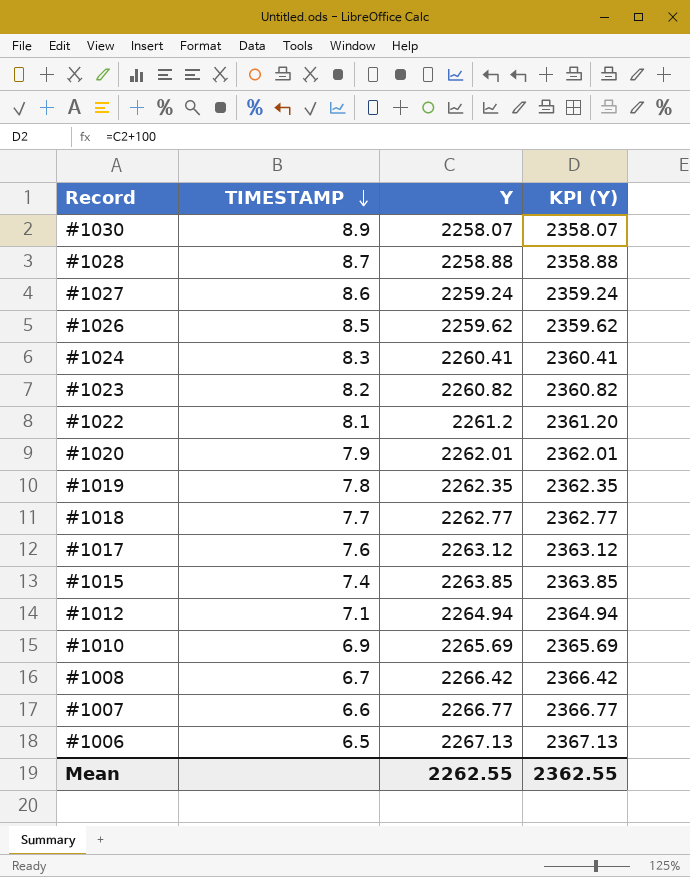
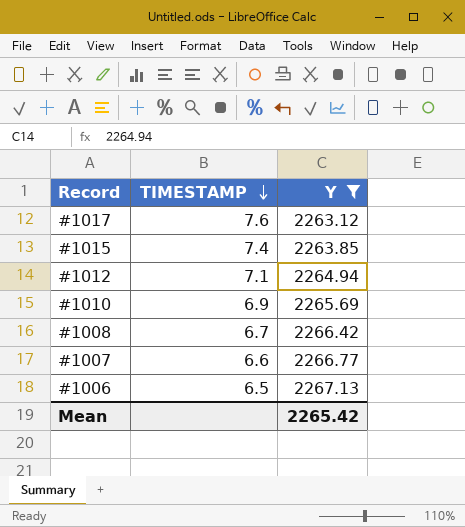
filter: none -> Y >= 2263.12
column KPI (Y) | formula: [Y] + 100 -> none
Mean | Y: 2262.55 -> 2265.42

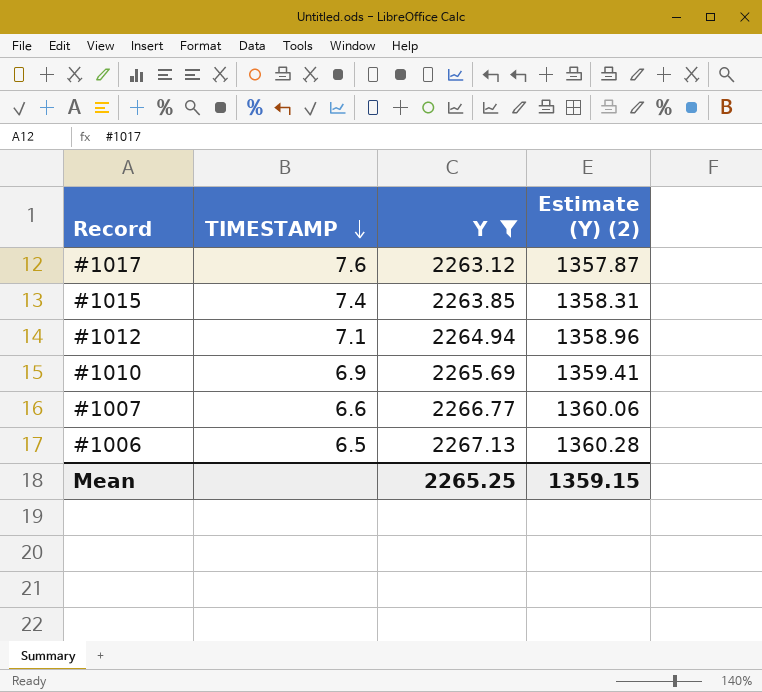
column Estimate (Y) (2) | formula: none -> [Y] * 0.6
row #1008: 6.7 | 2266.42 -> none
Mean | Y: 2265.42 -> 2265.25

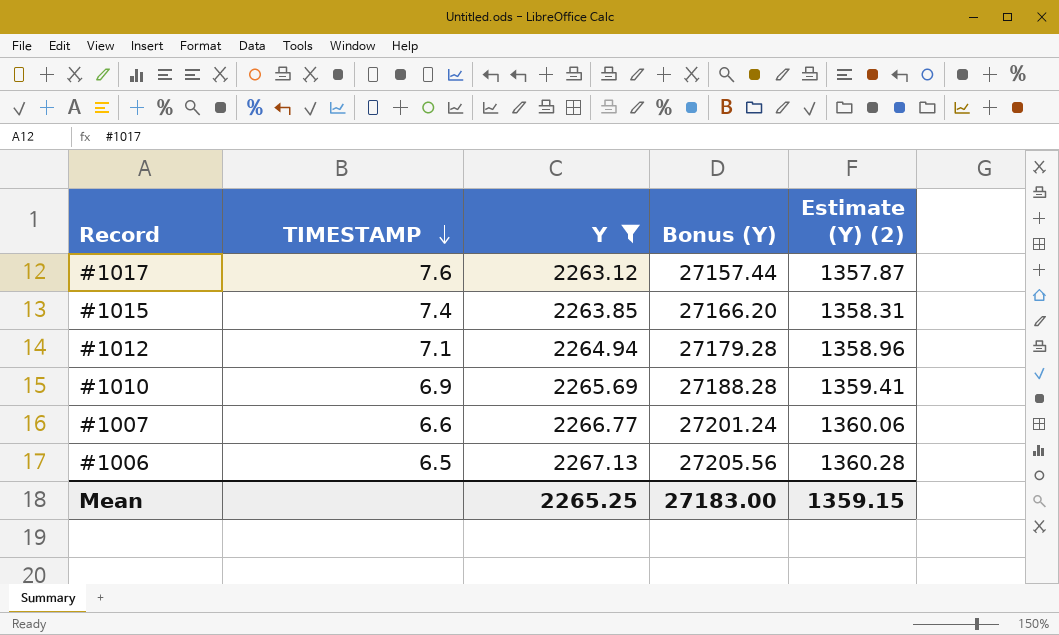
column Bonus (Y) | formula: none -> [Y] * 12

